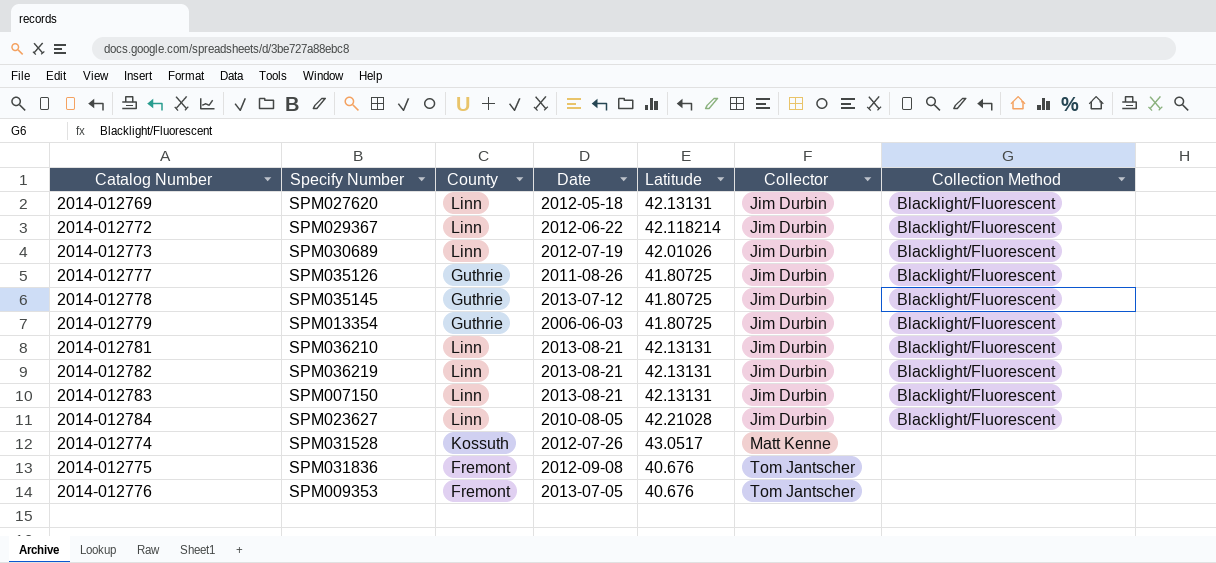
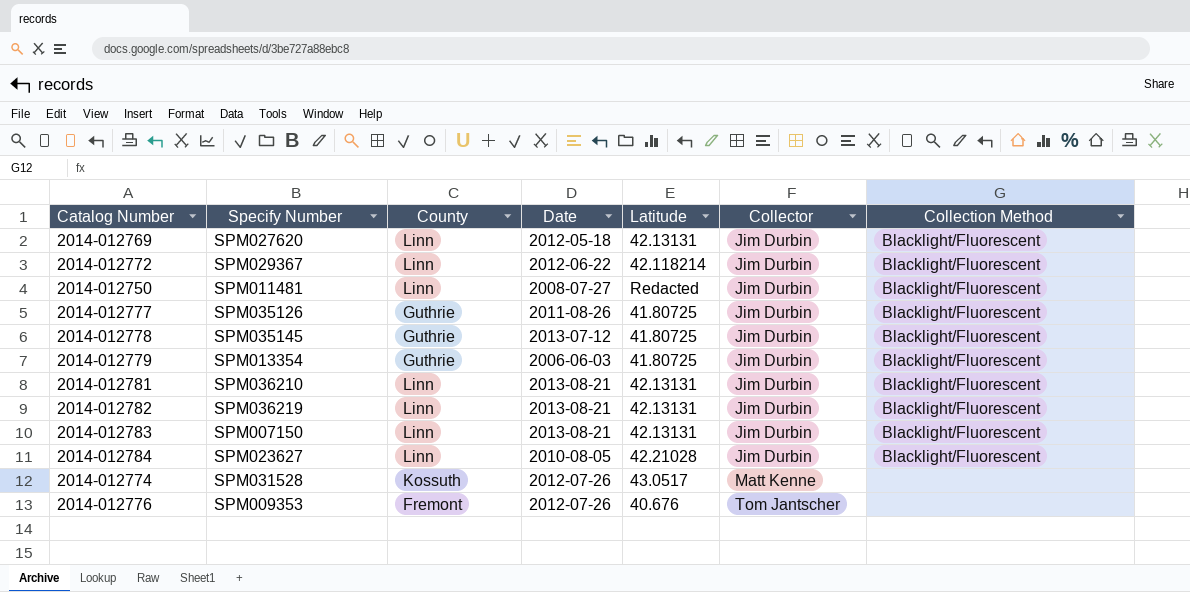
row 2014-012773: SPM030689 | Linn | 2012-07-19 | 42.01026 | Jim Durbin | Blacklight/Fluorescent -> none
row 2014-012775: SPM031836 | Fremont | 2012-09-08 | 40.676 | Tom Jantscher | none -> none
row 2014-012750: none -> SPM011481 | Linn | 2008-07-27 | Redacted | Jim Durbin | Blacklight/Fluorescent
2014-012776 | Date: 2013-07-05 -> 2012-07-26

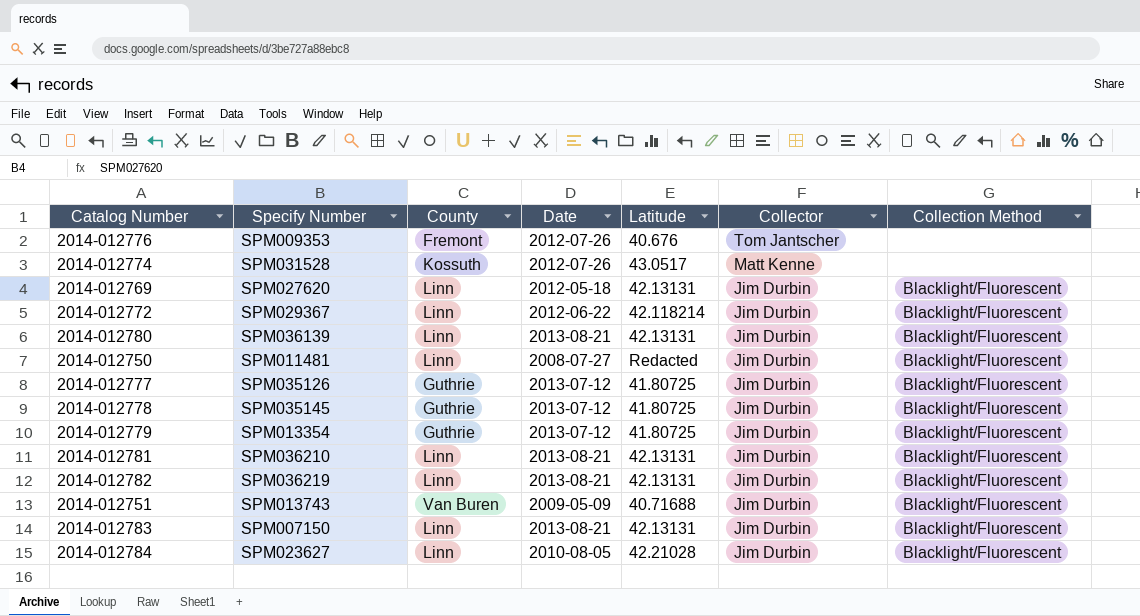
row order: Collector ascending -> Collector descending
row 2014-012780: none -> SPM036139 | Linn | 2013-08-21 | 42.13131 | Jim Durbin | Blacklight/Fluorescent
2014-012777 | Date: 2011-08-26 -> 2013-07-12
2014-012779 | Date: 2006-06-03 -> 2013-07-12
row 2014-012751: none -> SPM013743 | Van Buren | 2009-05-09 | 40.71688 | Jim Durbin | Blacklight/Fluorescent

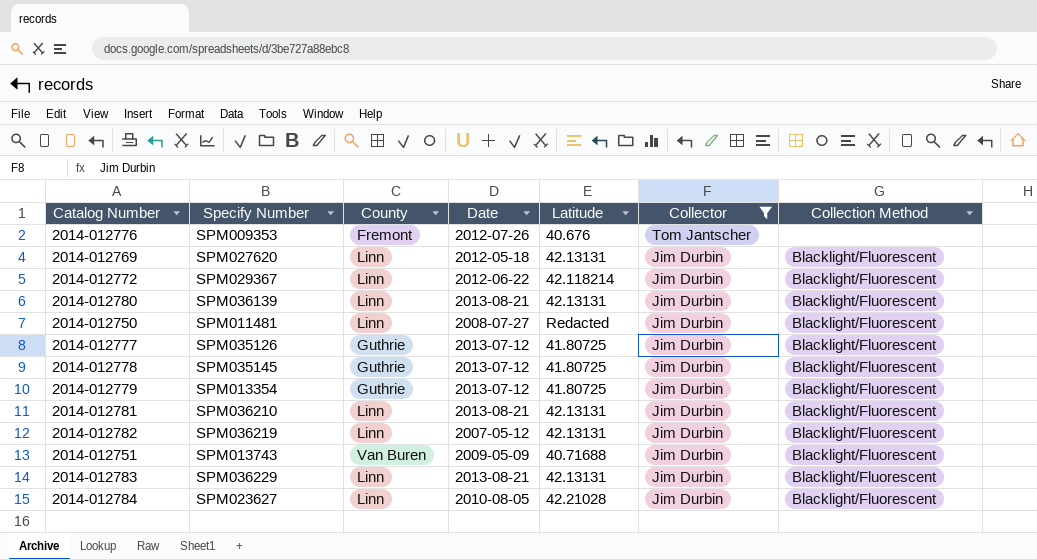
filter: none -> Collector != Matt Kenne
2014-012782 | Date: 2013-08-21 -> 2007-05-12
2014-012783 | Specify Number: SPM007150 -> SPM036229

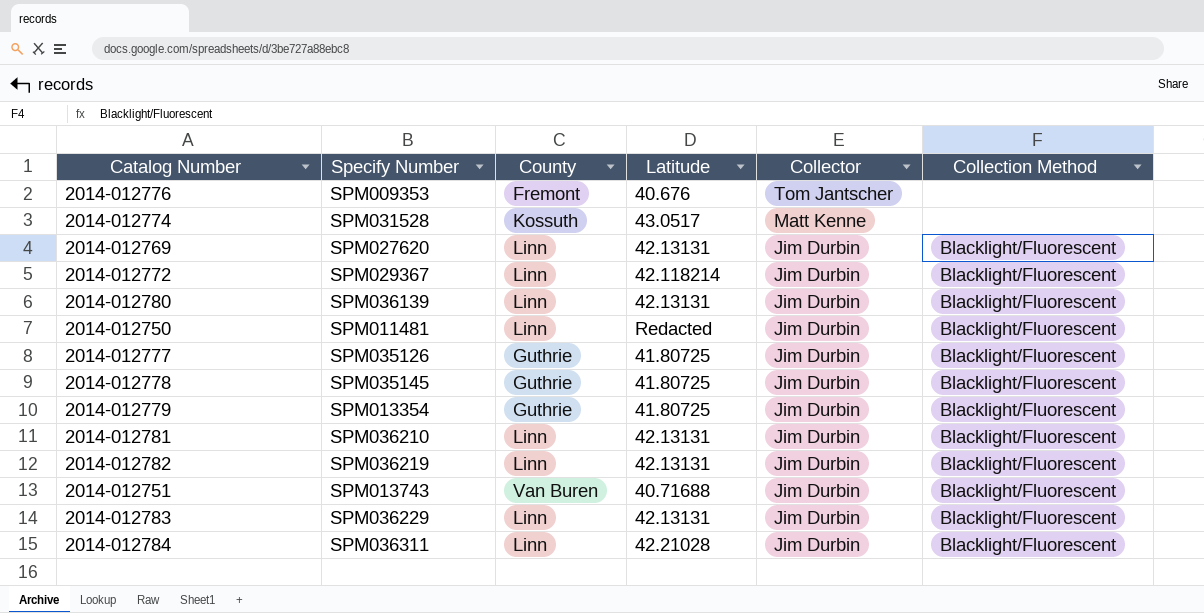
filter: Collector != Matt Kenne -> none
column Date | position: 4 -> none
2014-012784 | Specify Number: SPM023627 -> SPM036311

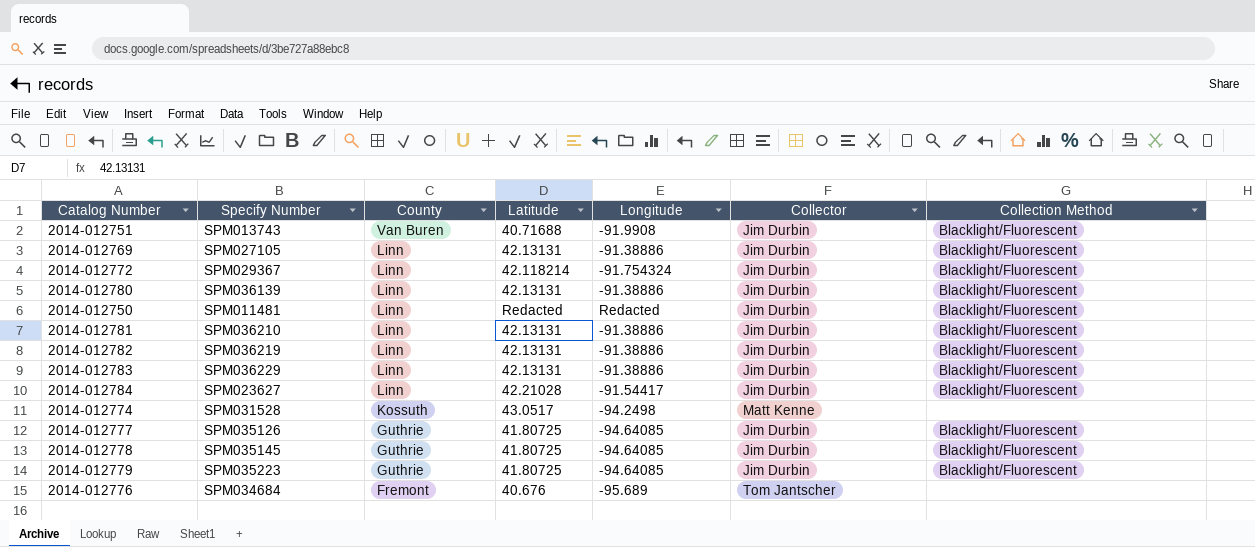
row order: Collector descending -> County descending
column Longitude | position: none -> 5
2014-012769 | Specify Number: SPM027620 -> SPM027105
2014-012784 | Specify Number: SPM036311 -> SPM023627
2014-012779 | Specify Number: SPM013354 -> SPM035223
2014-012776 | Specify Number: SPM009353 -> SPM034684

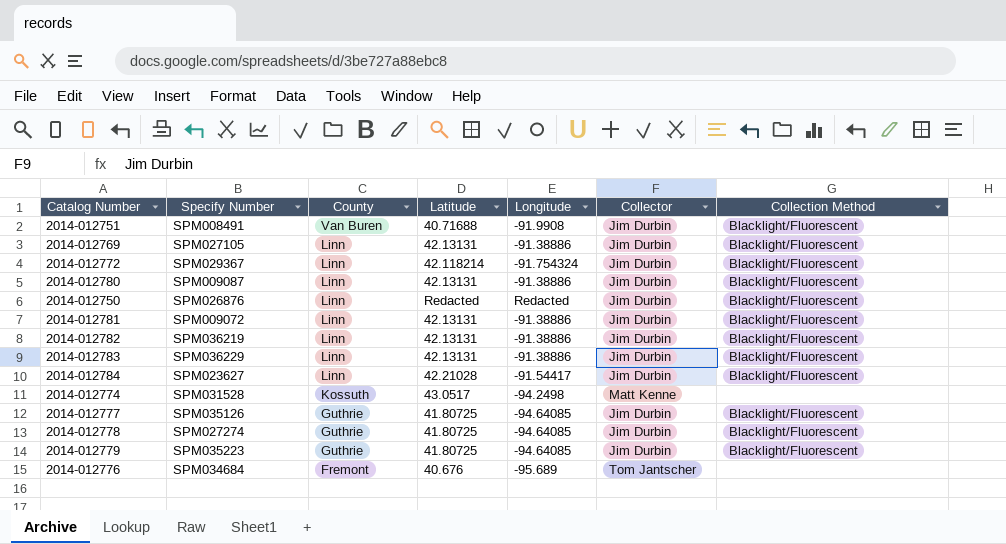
2014-012751 | Specify Number: SPM013743 -> SPM008491
2014-012780 | Specify Number: SPM036139 -> SPM009087
2014-012750 | Specify Number: SPM011481 -> SPM026876
2014-012781 | Specify Number: SPM036210 -> SPM009072
2014-012778 | Specify Number: SPM035145 -> SPM027274

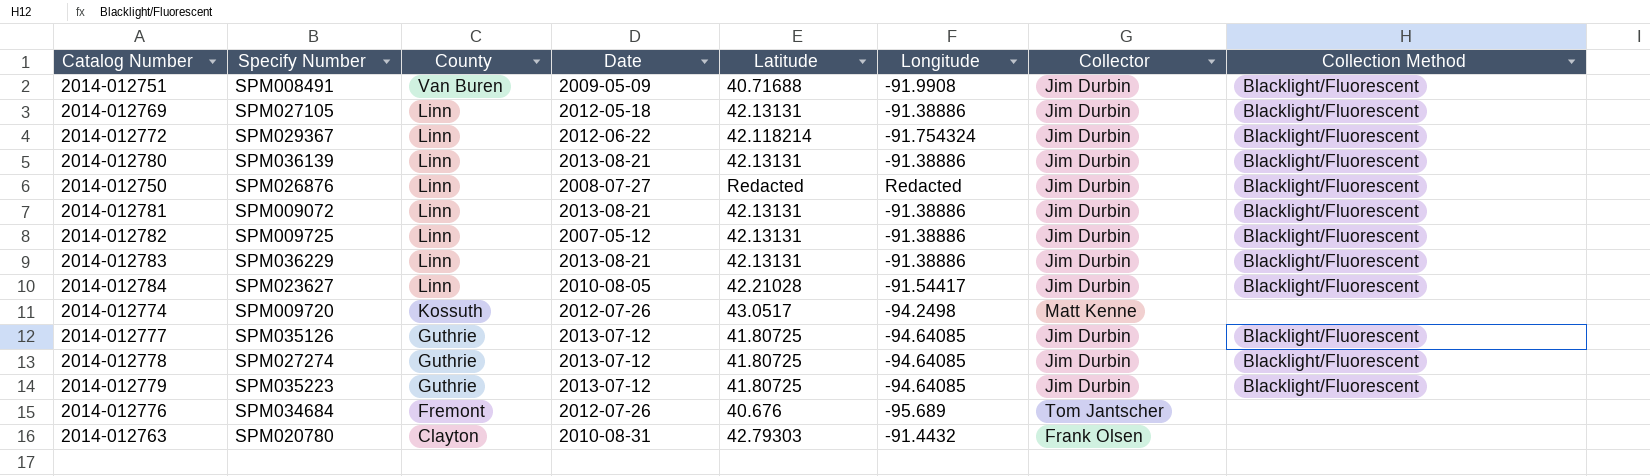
column Date | position: none -> 4
2014-012780 | Specify Number: SPM009087 -> SPM036139
2014-012782 | Specify Number: SPM036219 -> SPM009725
2014-012774 | Specify Number: SPM031528 -> SPM009720
row 2014-012763: none -> SPM020780 | Clayton | 2010-08-31 | 42.79303 | -91.4432 | Frank Olsen | none

